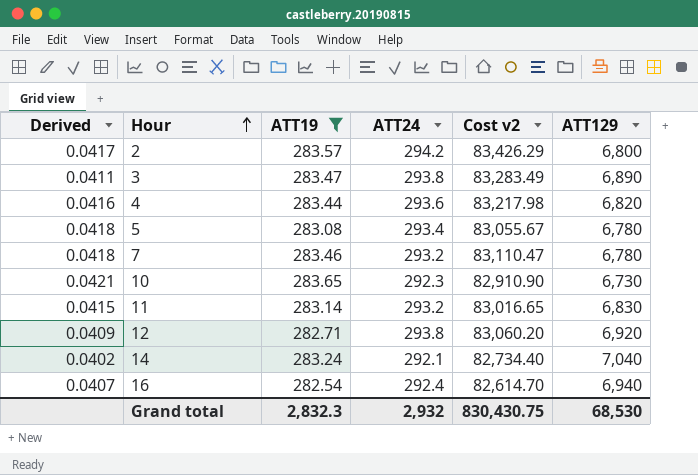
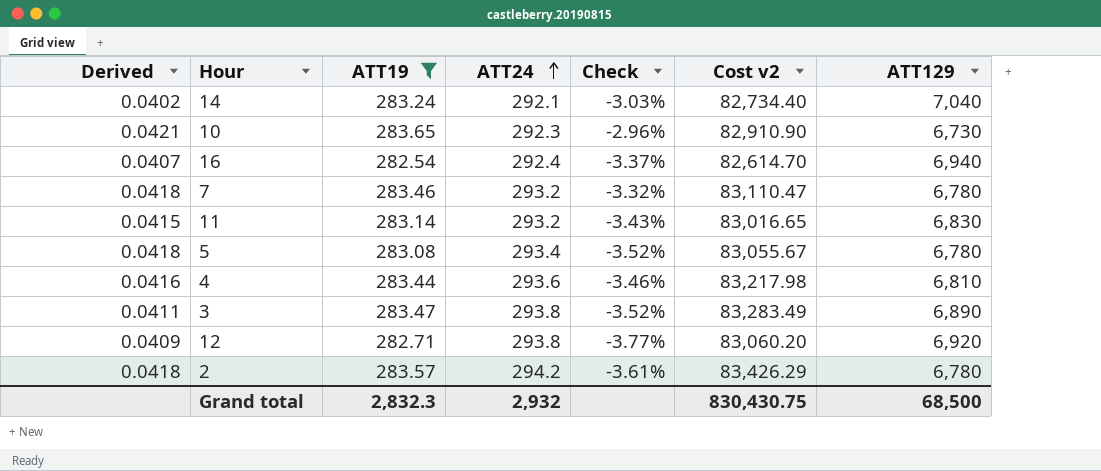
row order: Hour ascending -> ATT24 ascending
column Check | formula: none -> ([ATT19] - [ATT24]) / [ATT24]
4 | ATT129: 6,820 -> 6,810
2 | Derived: 0.0417 -> 0.0418
2 | ATT129: 6,800 -> 6,780
Grand total | ATT129: 68,530 -> 68,500

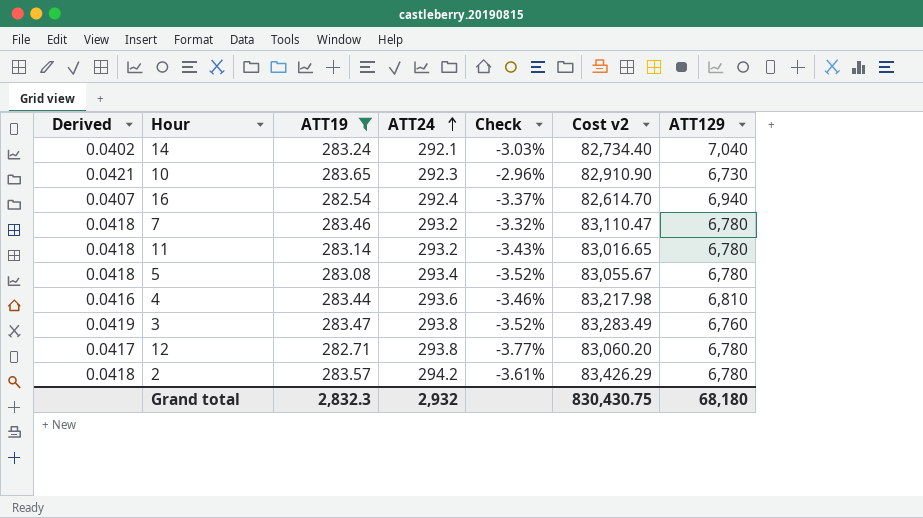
11 | Derived: 0.0415 -> 0.0418
11 | ATT129: 6,830 -> 6,780
3 | Derived: 0.0411 -> 0.0419
3 | ATT129: 6,890 -> 6,760
12 | Derived: 0.0409 -> 0.0417
12 | ATT129: 6,920 -> 6,780
Grand total | ATT129: 68,500 -> 68,180

